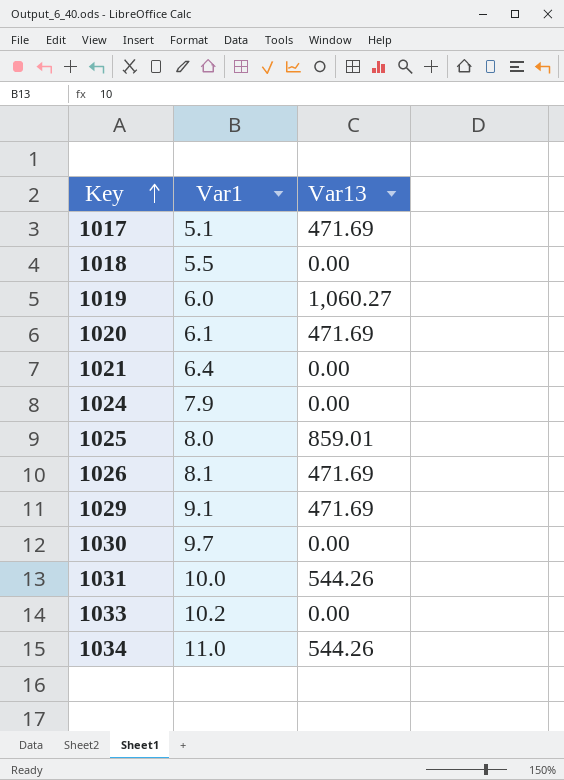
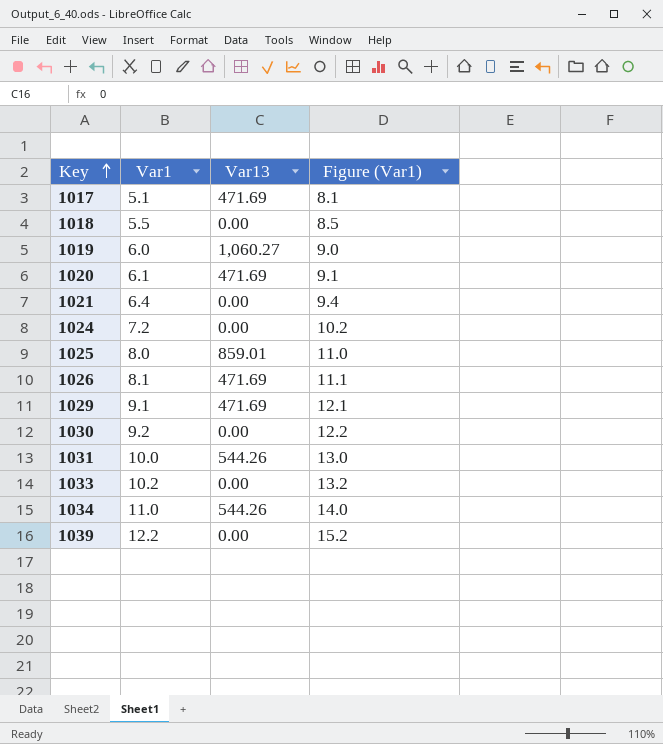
column Figure (Var1) | formula: none -> [Var1] + 3
1024 | Var1: 7.9 -> 7.2
1030 | Var1: 9.7 -> 9.2
row 1039: none -> 12.2 | 0.00 | 15.2

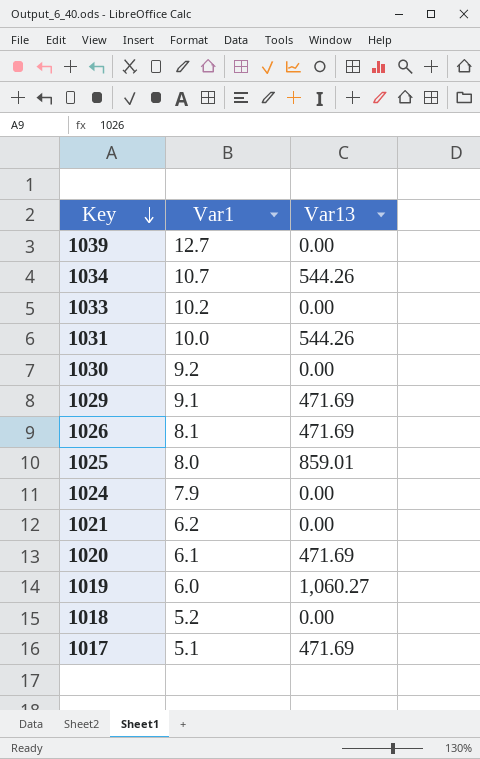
row order: Key ascending -> Key descending
column Figure (Var1) | formula: [Var1] + 3 -> none
1039 | Var1: 12.2 -> 12.7
1034 | Var1: 11.0 -> 10.7
1024 | Var1: 7.2 -> 7.9
1021 | Var1: 6.4 -> 6.2
1018 | Var1: 5.5 -> 5.2

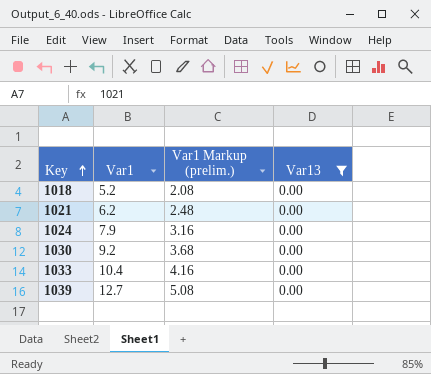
filter: none -> Var13 = 0.00
row order: Key descending -> Key ascending
column Var1 Markup (prelim.) | formula: none -> [Var1] * 0.4
1033 | Var1: 10.2 -> 10.4

